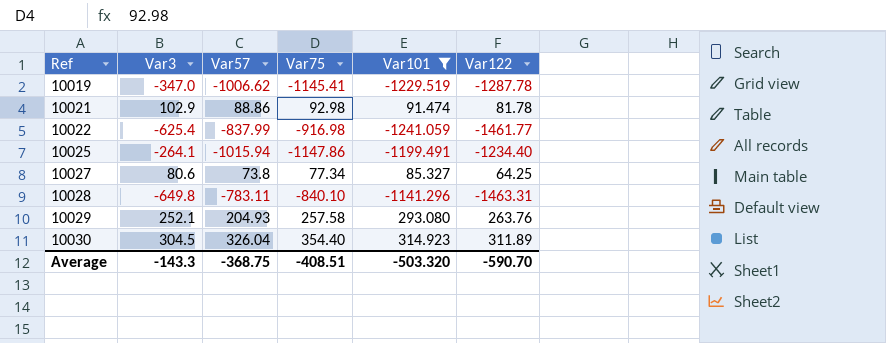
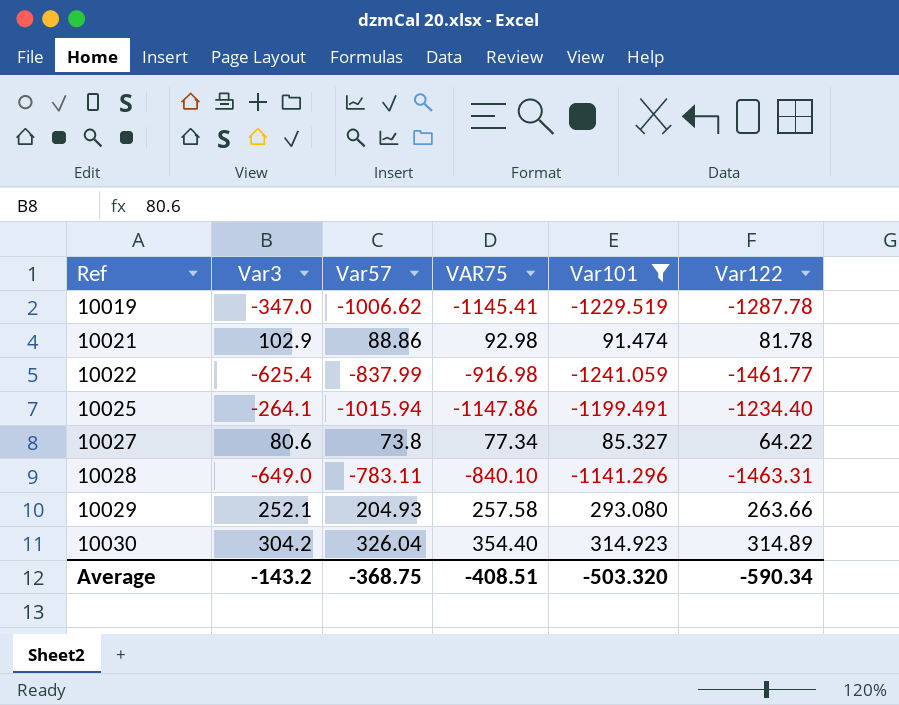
column name: Var75 -> VAR75
10027 | Var122: 64.25 -> 64.22
10028 | Var3: -649.8 -> -649.0
10029 | Var122: 263.76 -> 263.66
10030 | Var3: 304.5 -> 304.2
10030 | Var122: 311.89 -> 314.89
Average | Var3: -143.3 -> -143.2
Average | Var122: -590.70 -> -590.34

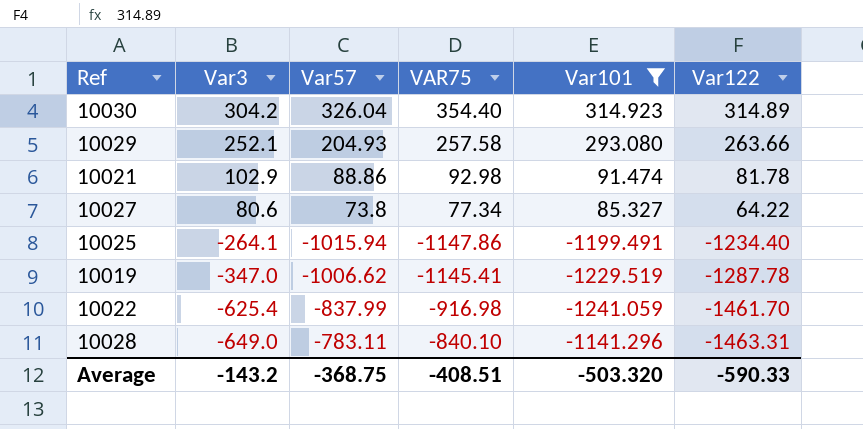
row order: Ref ascending -> Var3 descending
10022 | Var122: -1461.77 -> -1461.70
Average | Var122: -590.34 -> -590.33

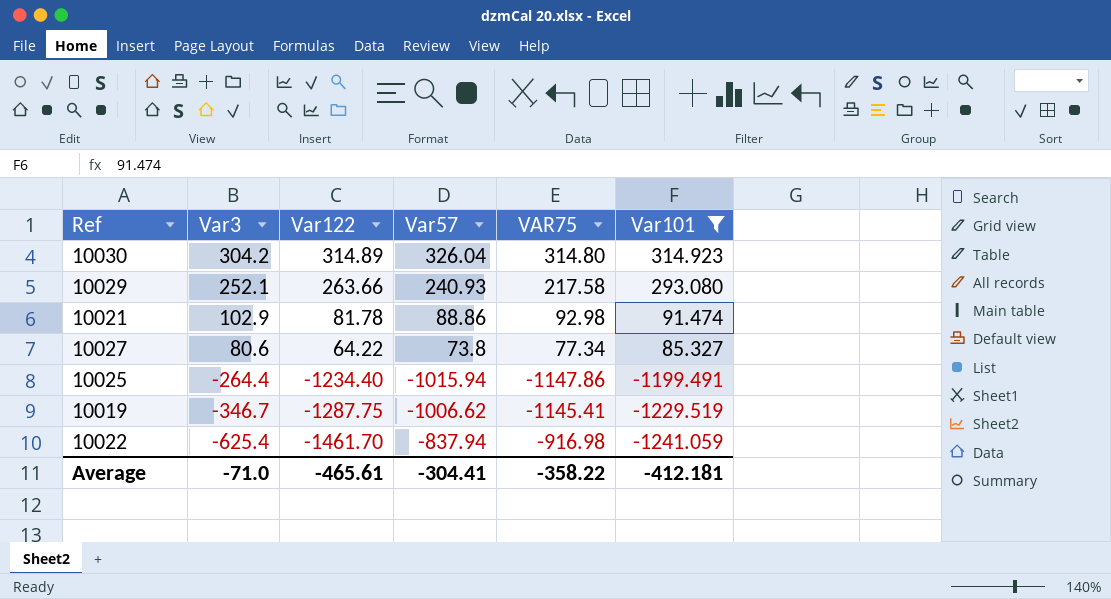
column Var122 | position: 6 -> 3
row 10028: -649.0 | -783.11 | -840.10 | -1141.296 | -1463.31 -> none
10030 | VAR75: 354.40 -> 314.80
10029 | Var57: 204.93 -> 240.93
10029 | VAR75: 257.58 -> 217.58
10025 | Var3: -264.1 -> -264.4
10019 | Var3: -347.0 -> -346.7
10019 | Var122: -1287.78 -> -1287.75
10022 | Var57: -837.99 -> -837.94
Average | Var3: -143.2 -> -71.0
Average | Var122: -590.33 -> -465.61
Average | Var57: -368.75 -> -304.41
Average | VAR75: -408.51 -> -358.22
Average | Var101: -503.320 -> -412.181

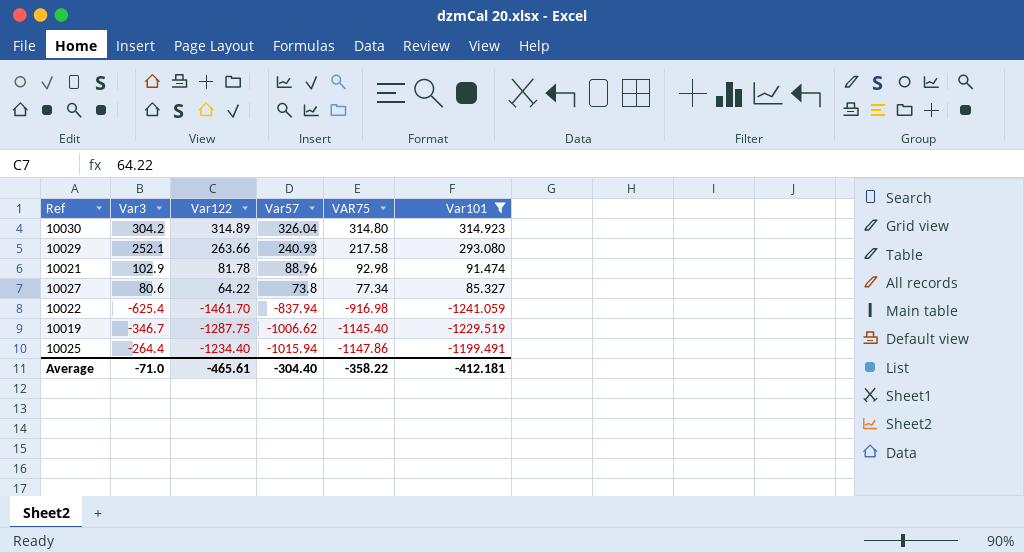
row order: Var3 descending -> Var57 descending
10021 | Var57: 88.86 -> 88.96
10019 | VAR75: -1145.41 -> -1145.40
Average | Var57: -304.41 -> -304.40

